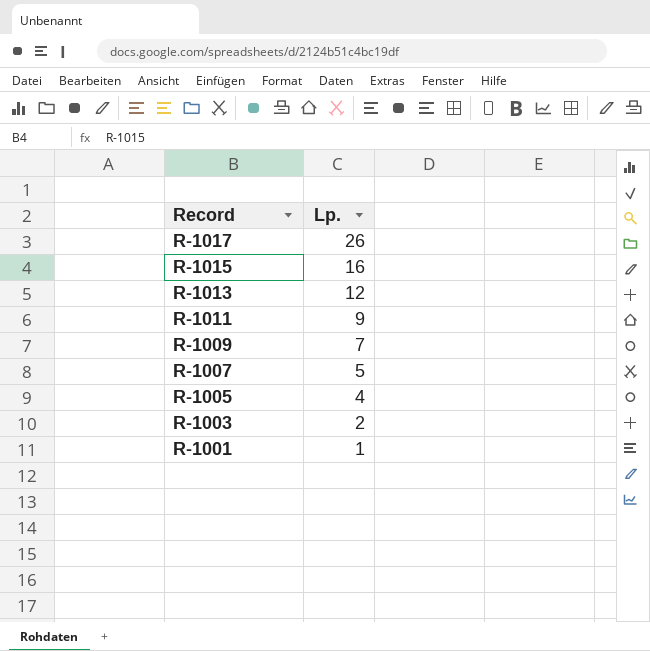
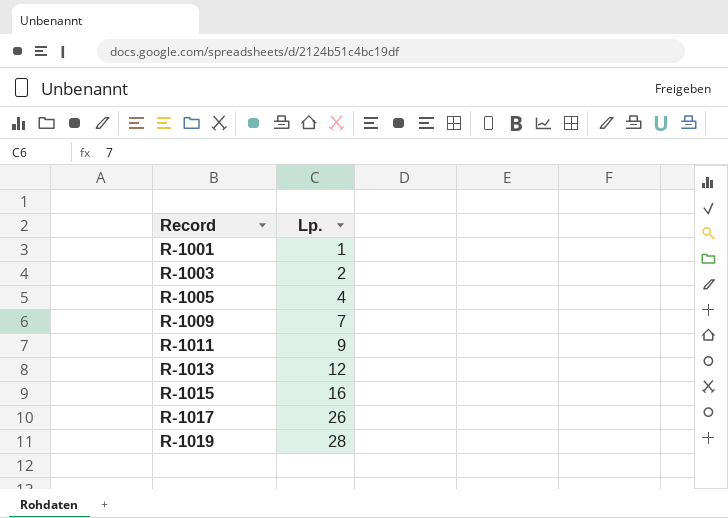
row order: Record descending -> Record ascending
row R-1007: 5 -> none
row R-1019: none -> 28

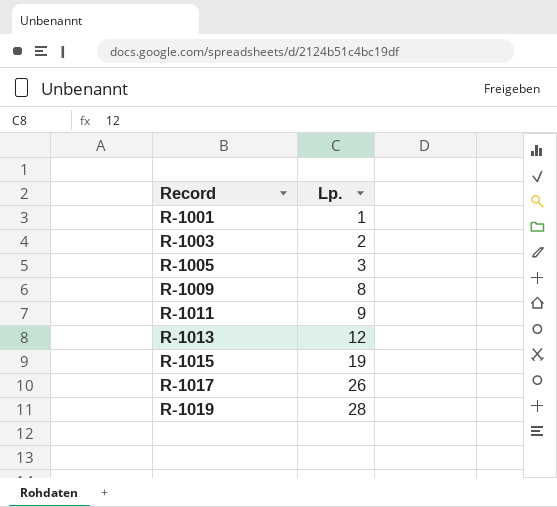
R-1005 | Lp.: 4 -> 3
R-1009 | Lp.: 7 -> 8
R-1015 | Lp.: 16 -> 19

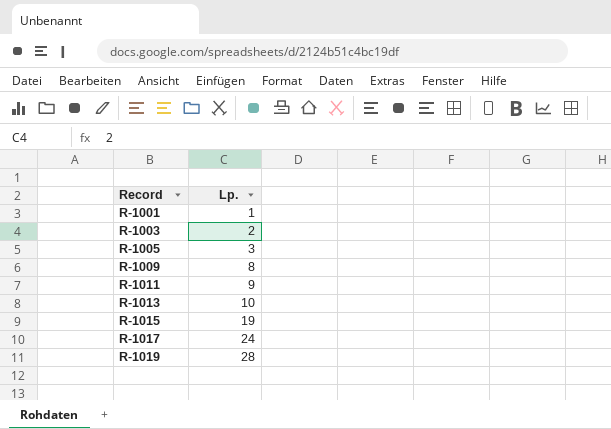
R-1013 | Lp.: 12 -> 10
R-1017 | Lp.: 26 -> 24

